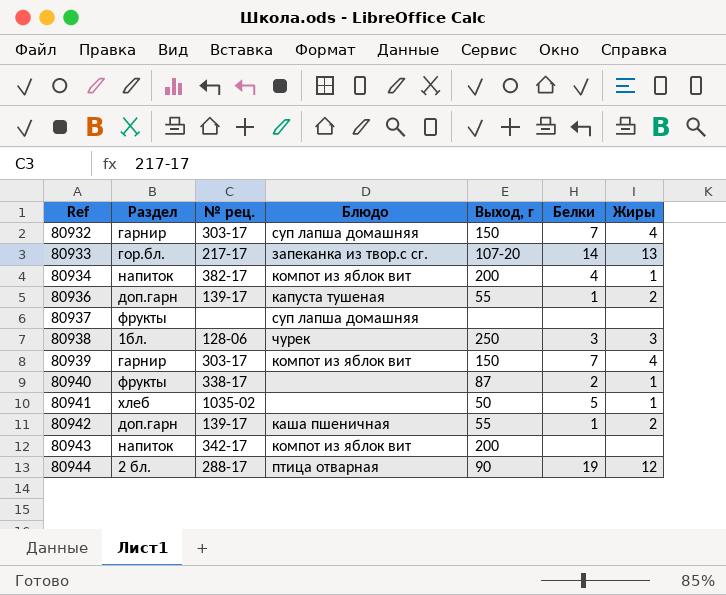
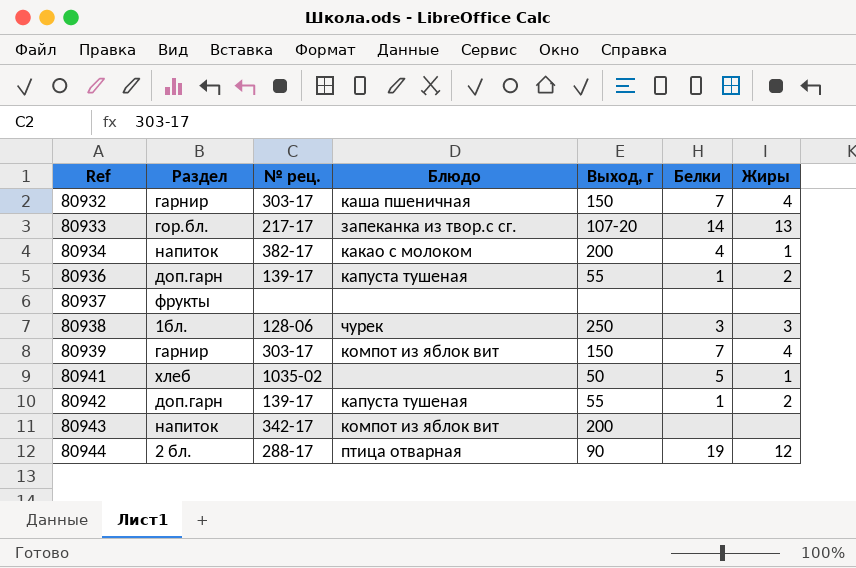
row 80940: фрукты | 338-17 | none | 87 | 2 | 1 -> none
80932 | Блюдо: суп лапша домашняя -> каша пшеничная
80934 | Блюдо: компот из яблок вит -> какао с молоком
80937 | Блюдо: суп лапша домашняя -> none
80942 | Блюдо: каша пшеничная -> капуста тушеная

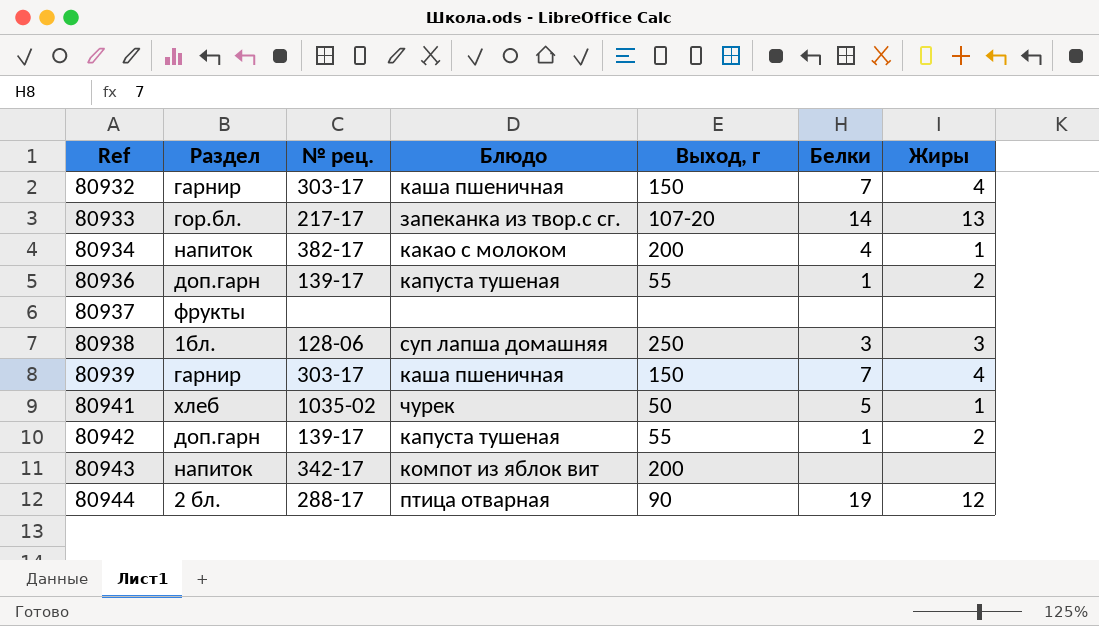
80938 | Блюдо: чурек -> суп лапша домашняя
80939 | Блюдо: компот из яблок вит -> каша пшеничная
80941 | Блюдо: none -> чурек

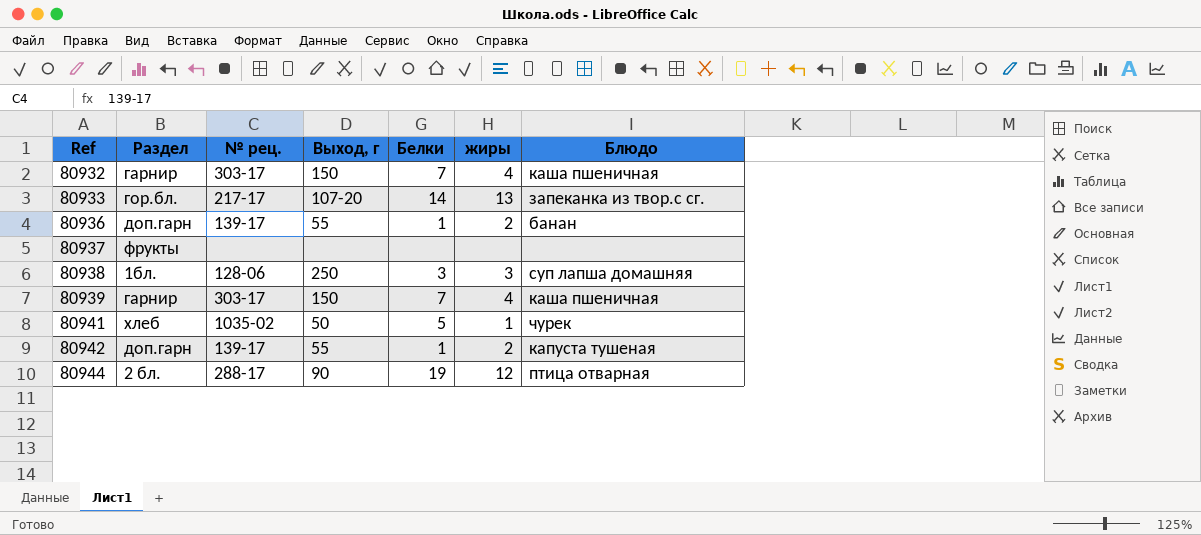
column name: Жиры -> жиры
column Блюдо | position: 4 -> 7
row 80934: напиток | 382-17 | какао с молоком | 200 | 4 | 1 -> none
row 80943: напиток | 342-17 | компот из яблок вит | 200 | none | none -> none
80936 | Блюдо: капуста тушеная -> банан

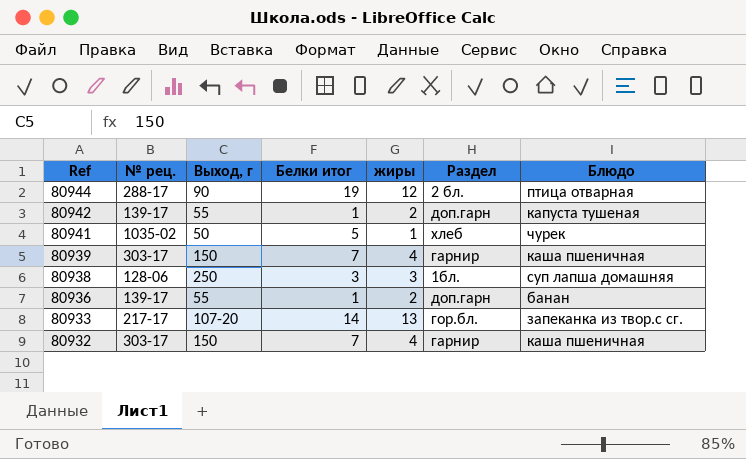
row order: Ref ascending -> Ref descending
column name: Белки -> Белки итог
column Раздел | position: 2 -> 6
row 80937: фрукты | none | none | none | none | none -> none

